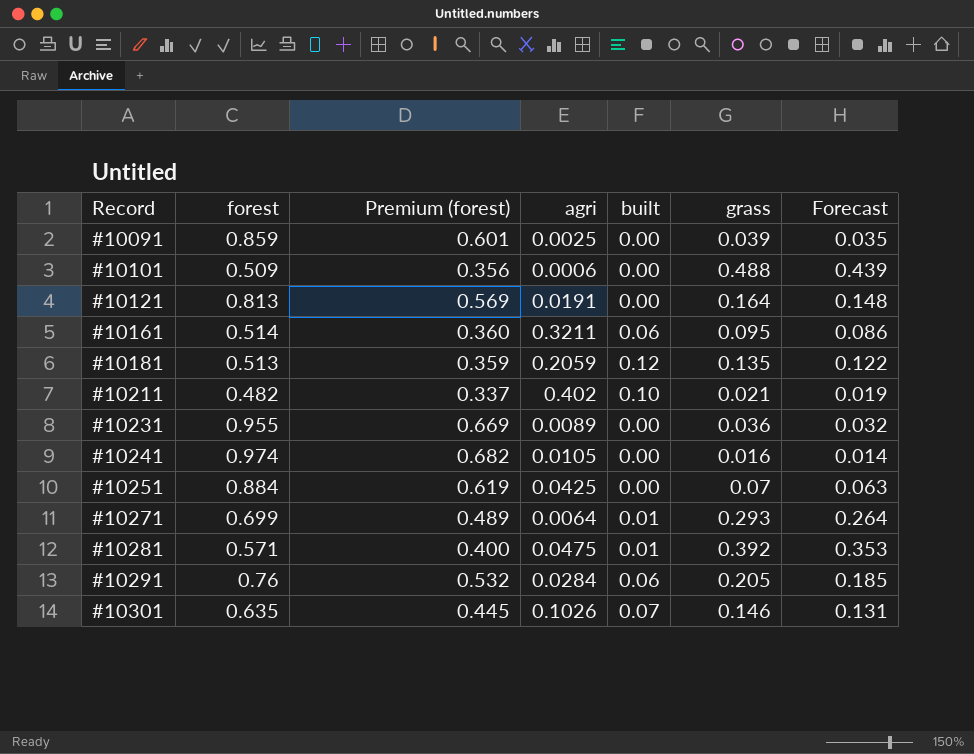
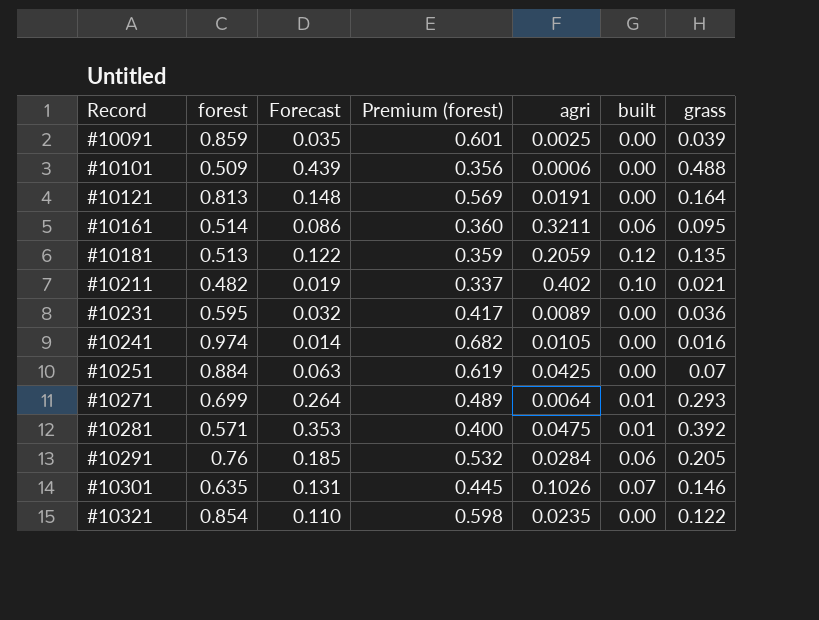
column Forecast | position: 7 -> 3
#10231 | forest: 0.955 -> 0.595
#10231 | Premium (forest): 0.669 -> 0.417
row #10321: none -> 0.854 | 0.110 | 0.598 | 0.0235 | 0.00 | 0.122

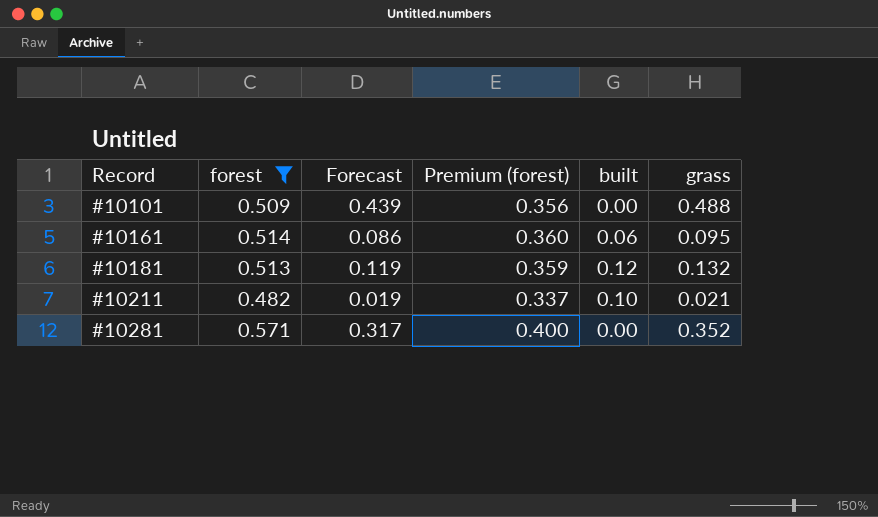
filter: none -> forest <= 0.571
column agri | position: 5 -> none
#10181 | Forecast: 0.122 -> 0.119
#10181 | grass: 0.135 -> 0.132
#10281 | Forecast: 0.353 -> 0.317
#10281 | built: 0.01 -> 0.00
#10281 | grass: 0.392 -> 0.352

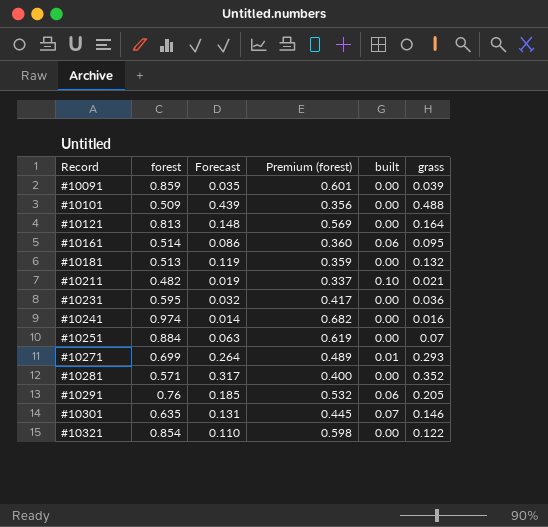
filter: forest <= 0.571 -> none
#10181 | built: 0.12 -> 0.00

